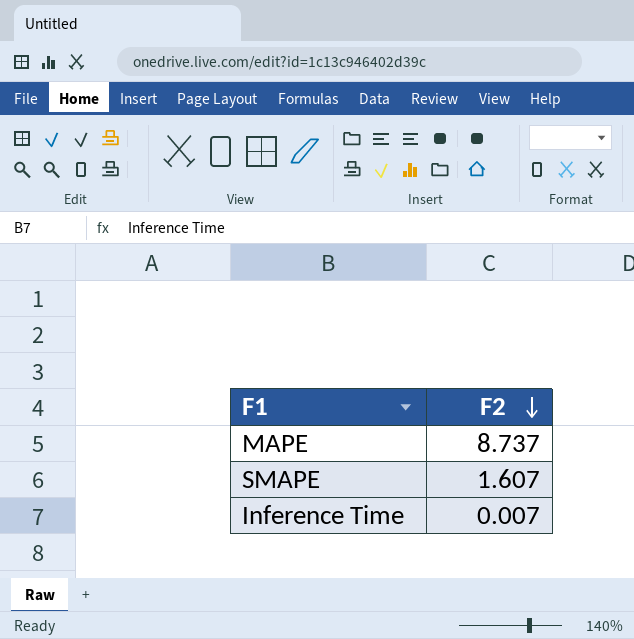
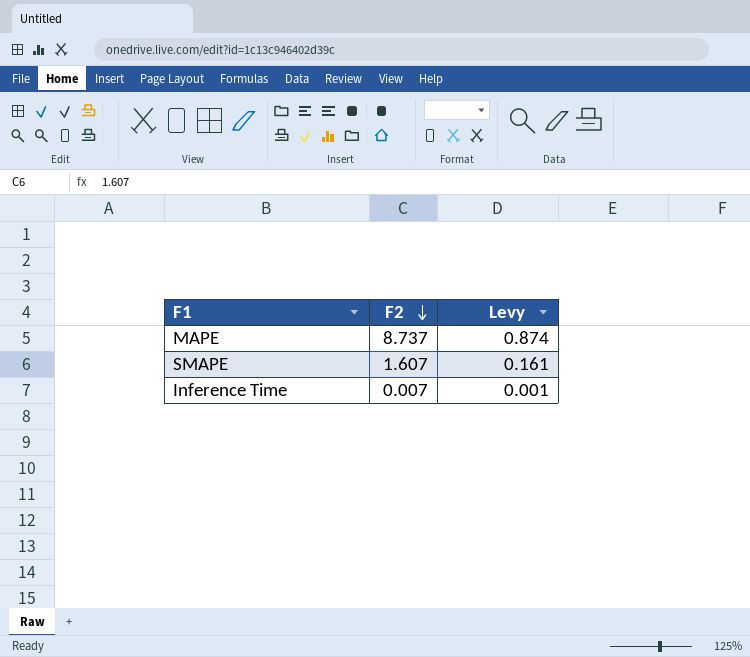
column Levy | formula: none -> [F2] * 0.1

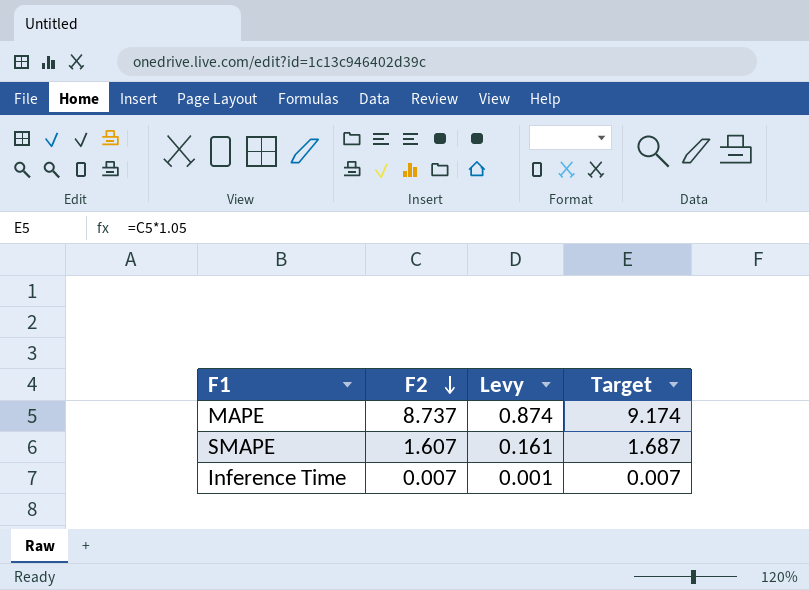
column Target | formula: none -> [F2] * 1.05

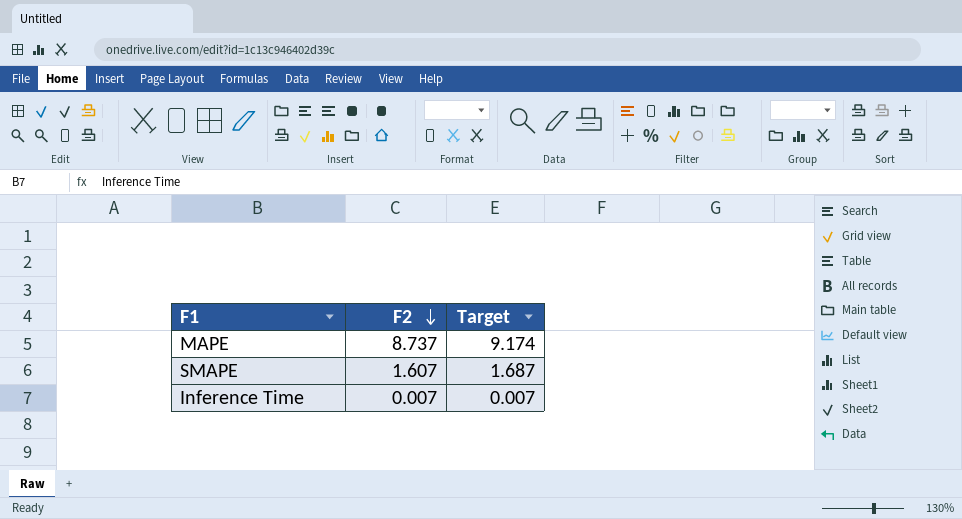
column Levy | formula: [F2] * 0.1 -> none

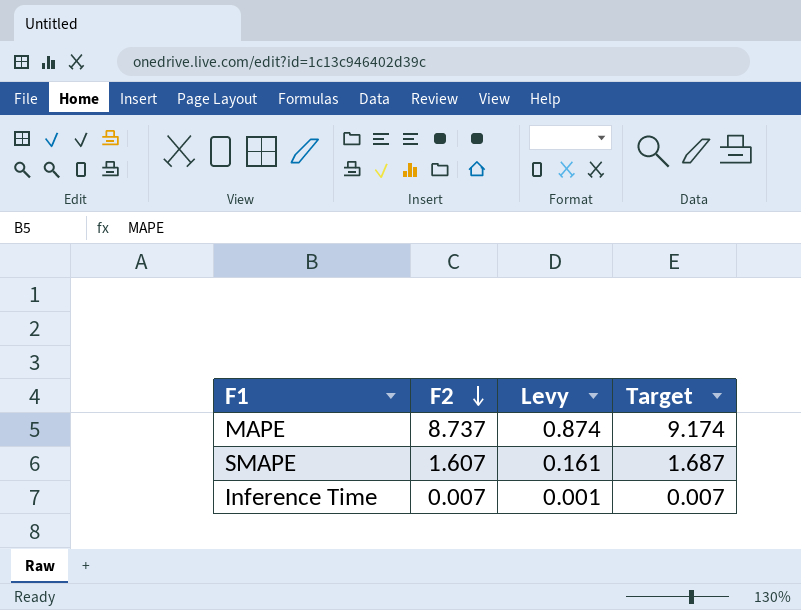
column Levy | formula: none -> [F2] * 0.1

